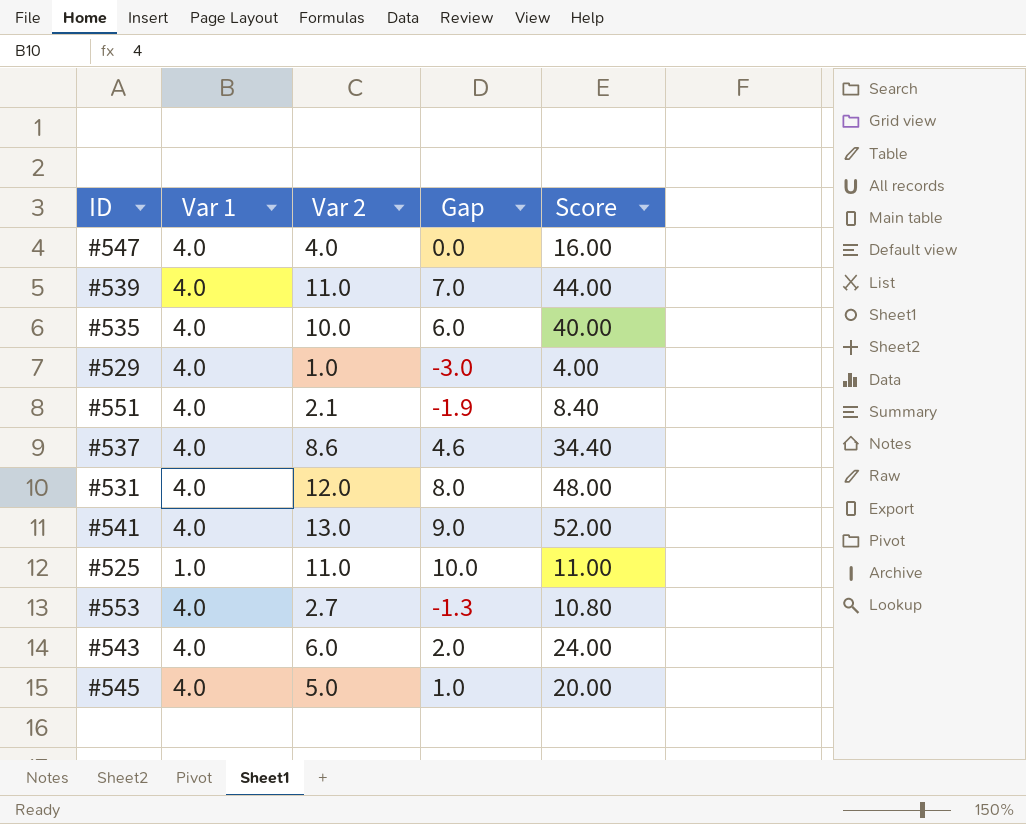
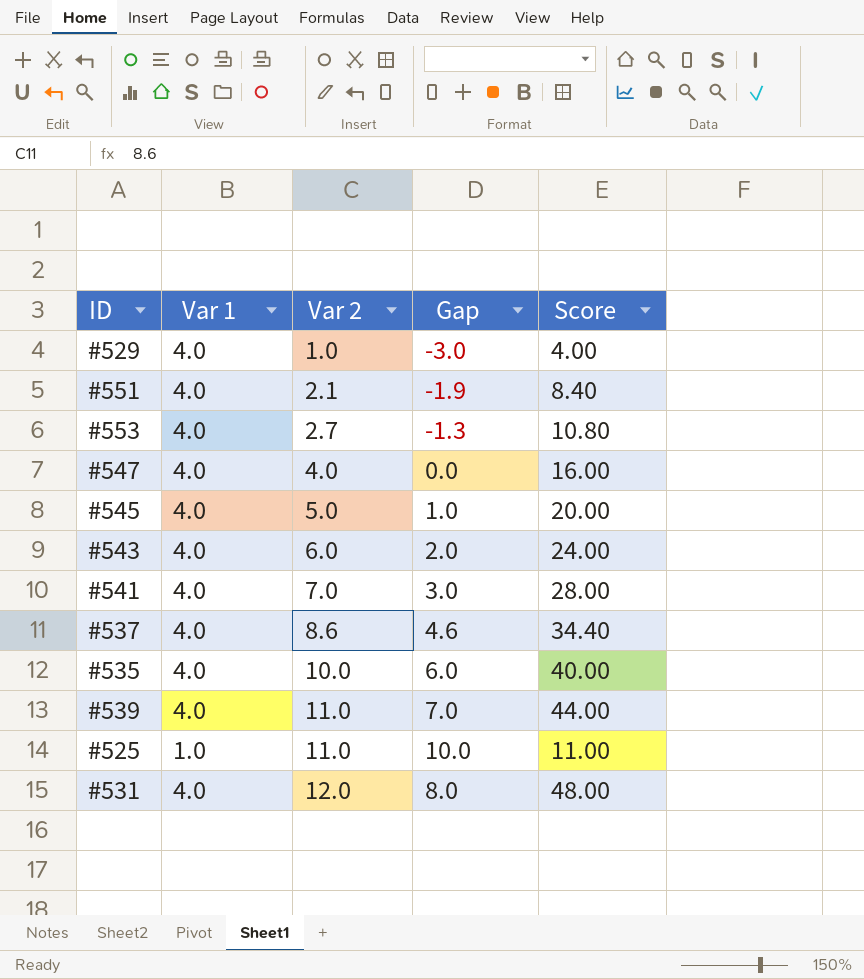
row order: none -> Var 2 ascending
#541 | Var 2: 13.0 -> 7.0
#541 | Gap: 9.0 -> 3.0
#541 | Score: 52.00 -> 28.00

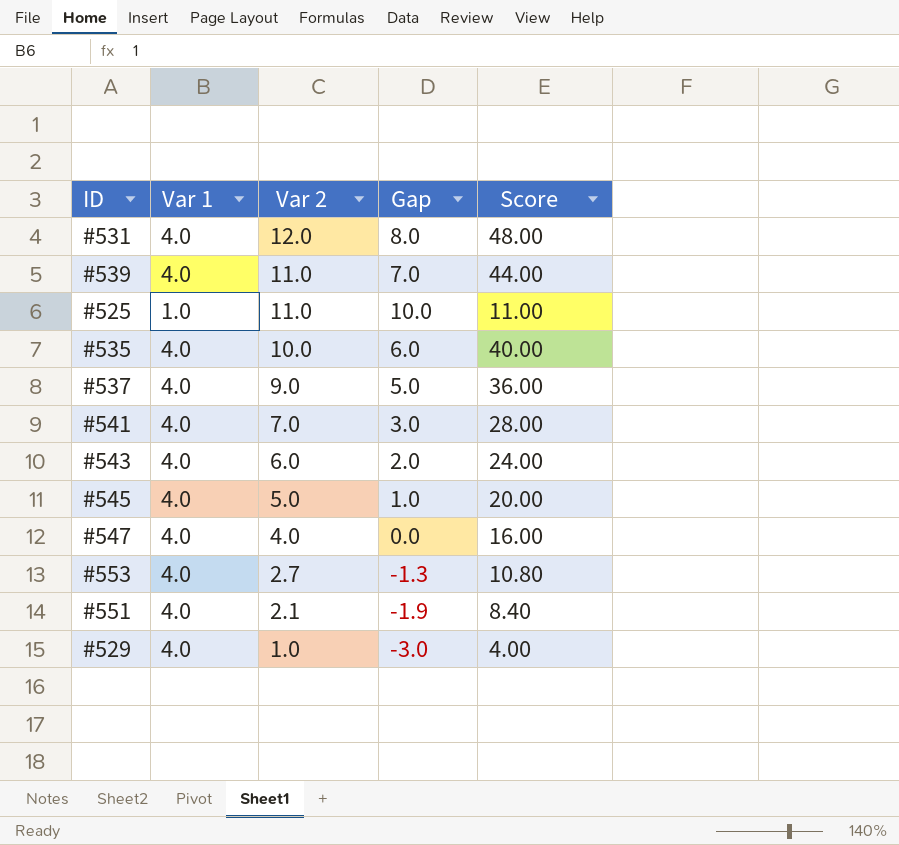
row order: Var 2 ascending -> Var 2 descending
#537 | Var 2: 8.6 -> 9.0
#537 | Gap: 4.6 -> 5.0
#537 | Score: 34.40 -> 36.00

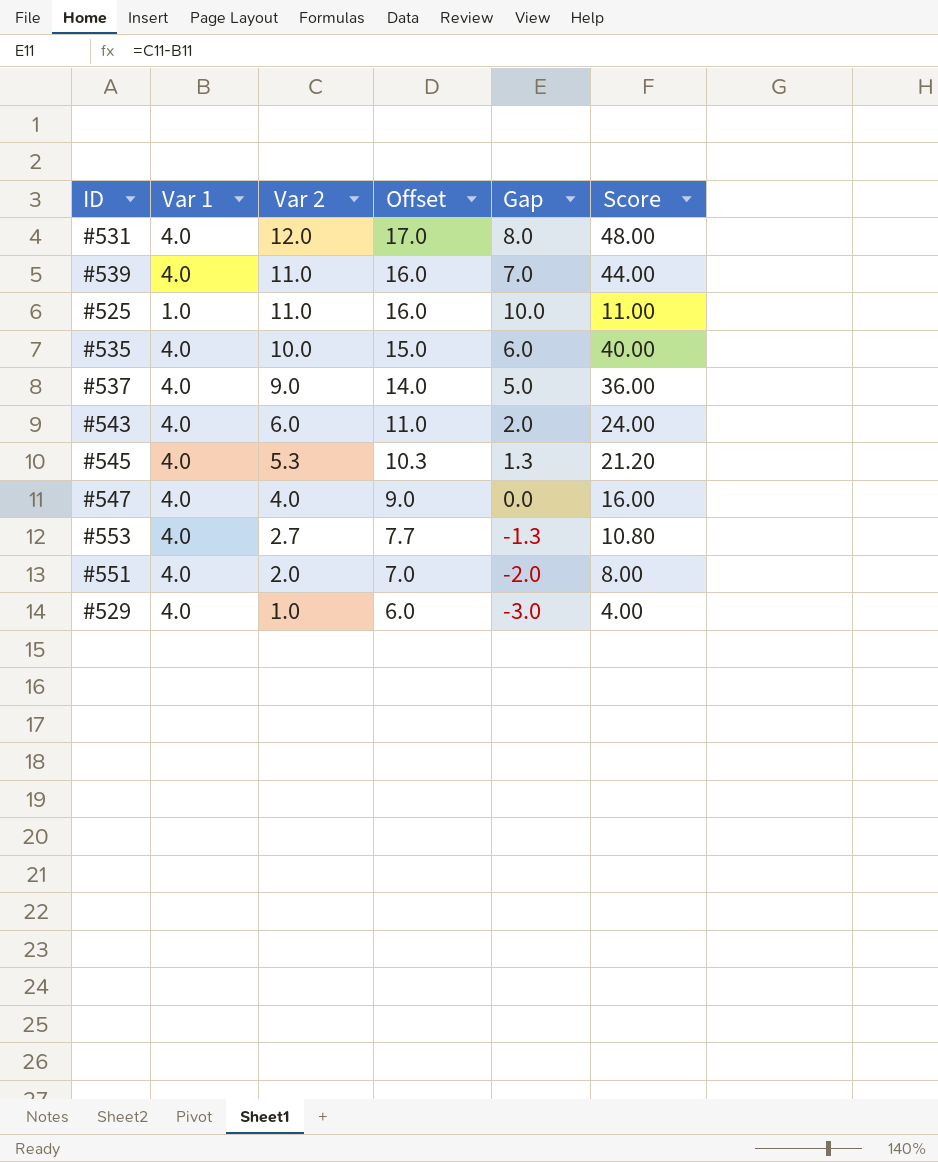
column Offset | formula: none -> [Var 2] + 5
row #541: 4.0 | 7.0 | 3.0 | 28.00 -> none
#545 | Var 2: 5.0 -> 5.3
#545 | Gap: 1.0 -> 1.3
#545 | Score: 20.00 -> 21.20
#551 | Var 2: 2.1 -> 2.0
#551 | Gap: -1.9 -> -2.0
#551 | Score: 8.40 -> 8.00

